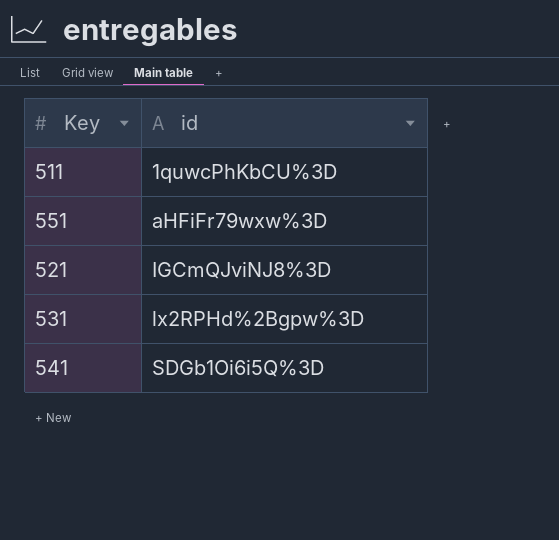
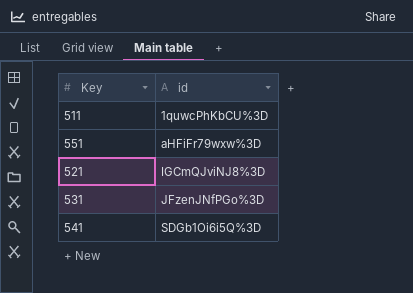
531 | id: lx2RPHd%2Bgpw%3D -> JFzenJNfPGo%3D

